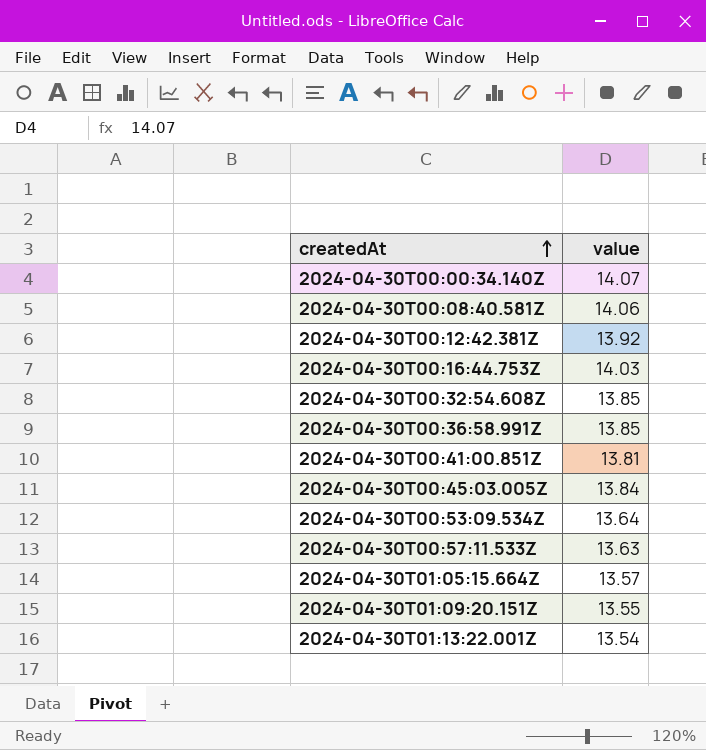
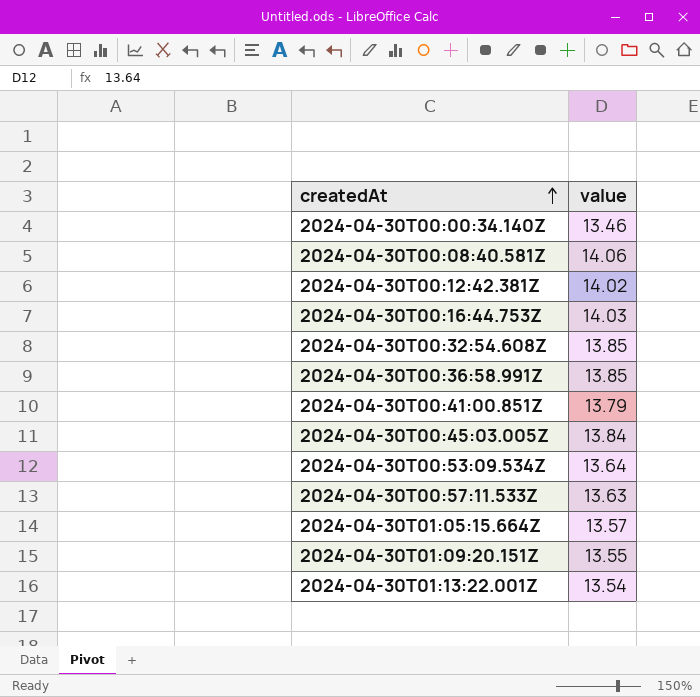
2024-04-30T00:00:34.140Z | value: 14.07 -> 13.46
2024-04-30T00:12:42.381Z | value: 13.92 -> 14.02
2024-04-30T00:41:00.851Z | value: 13.81 -> 13.79

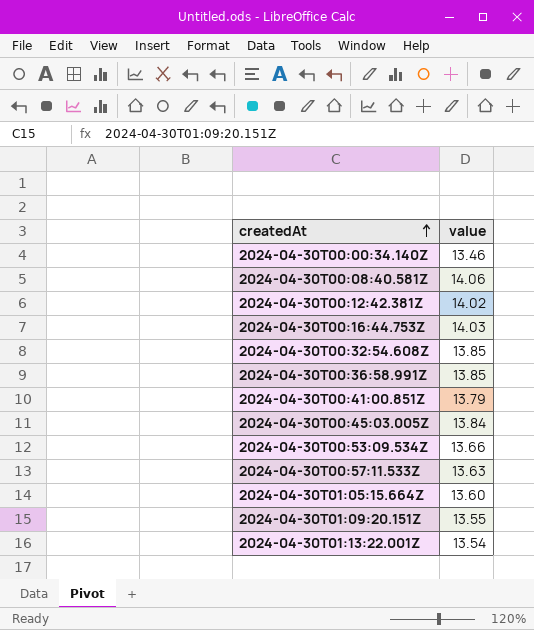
2024-04-30T00:53:09.534Z | value: 13.64 -> 13.66
2024-04-30T01:05:15.664Z | value: 13.57 -> 13.60

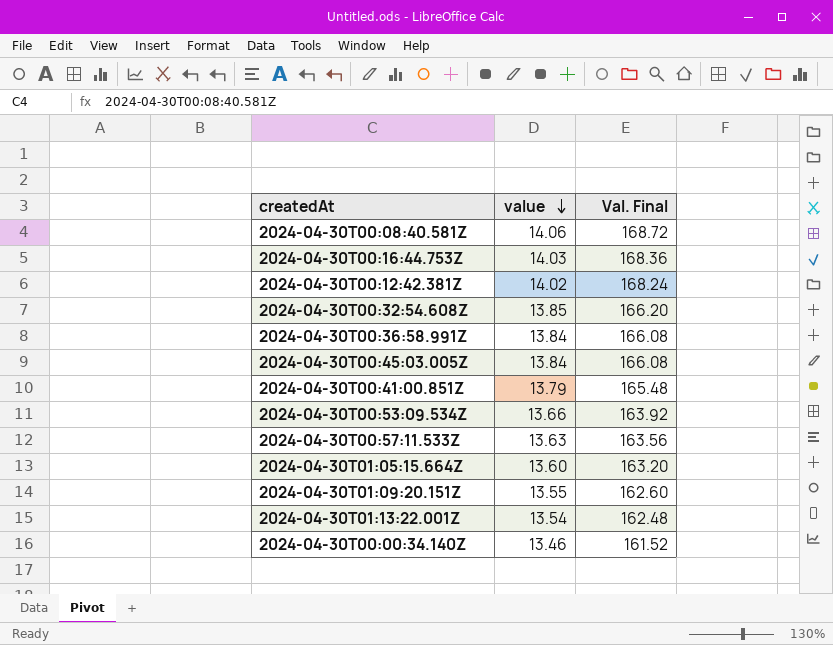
row order: createdAt ascending -> value descending
column Val. Final | formula: none -> [value] * 12
2024-04-30T00:36:58.991Z | value: 13.85 -> 13.84

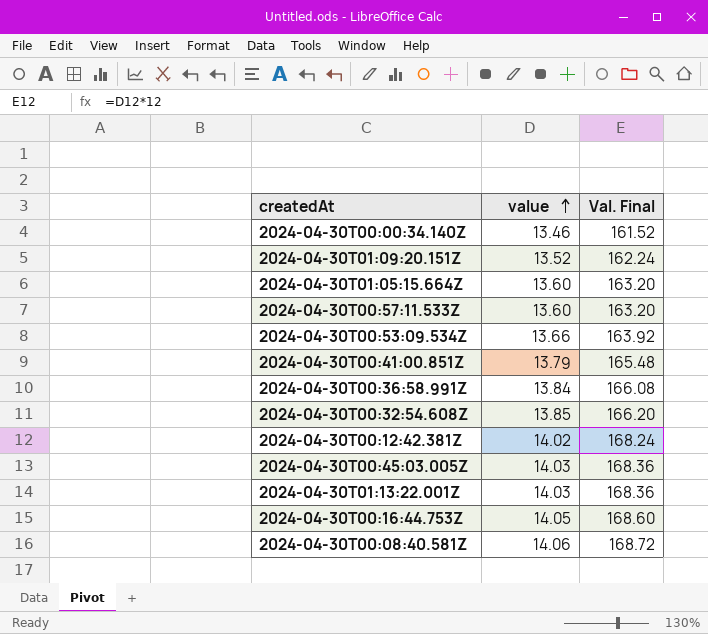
row order: value descending -> value ascending
2024-04-30T01:09:20.151Z | value: 13.55 -> 13.52
2024-04-30T01:09:20.151Z | Val. Final: 162.60 -> 162.24
2024-04-30T00:57:11.533Z | value: 13.63 -> 13.60
2024-04-30T00:57:11.533Z | Val. Final: 163.56 -> 163.20
2024-04-30T00:45:03.005Z | value: 13.84 -> 14.03
2024-04-30T00:45:03.005Z | Val. Final: 166.08 -> 168.36
2024-04-30T01:13:22.001Z | value: 13.54 -> 14.03
2024-04-30T01:13:22.001Z | Val. Final: 162.48 -> 168.36
2024-04-30T00:16:44.753Z | value: 14.03 -> 14.05
2024-04-30T00:16:44.753Z | Val. Final: 168.36 -> 168.60

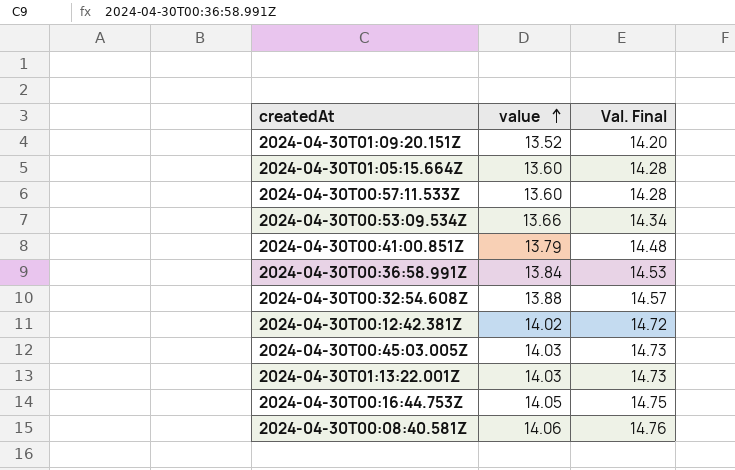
column Val. Final | formula: [value] * 12 -> [value] * 1.05
row 2024-04-30T00:00:34.140Z: 13.46 | 161.52 -> none
2024-04-30T00:32:54.608Z | value: 13.85 -> 13.88

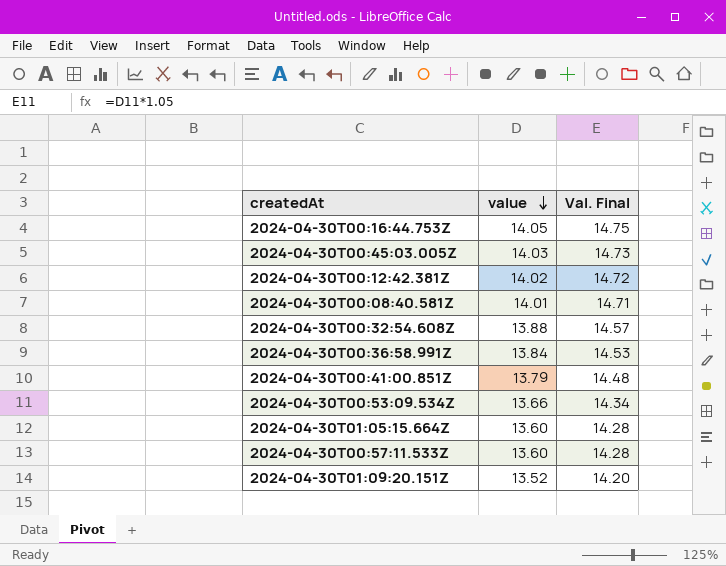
row order: value ascending -> value descending
row 2024-04-30T01:13:22.001Z: 14.03 | 14.73 -> none
2024-04-30T00:08:40.581Z | value: 14.06 -> 14.01
2024-04-30T00:08:40.581Z | Val. Final: 14.76 -> 14.71

